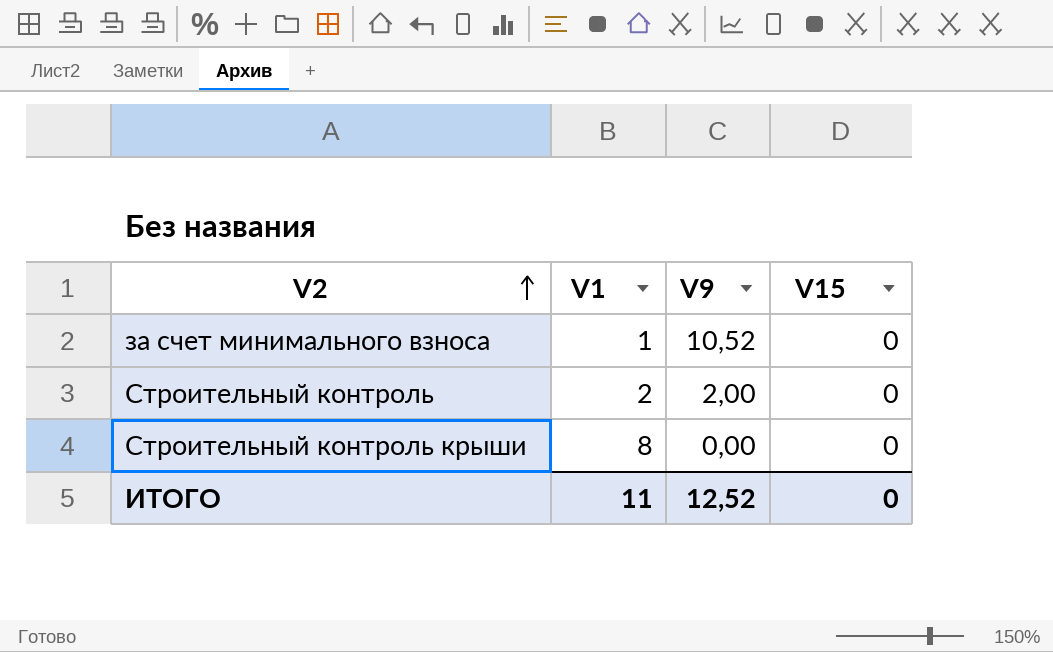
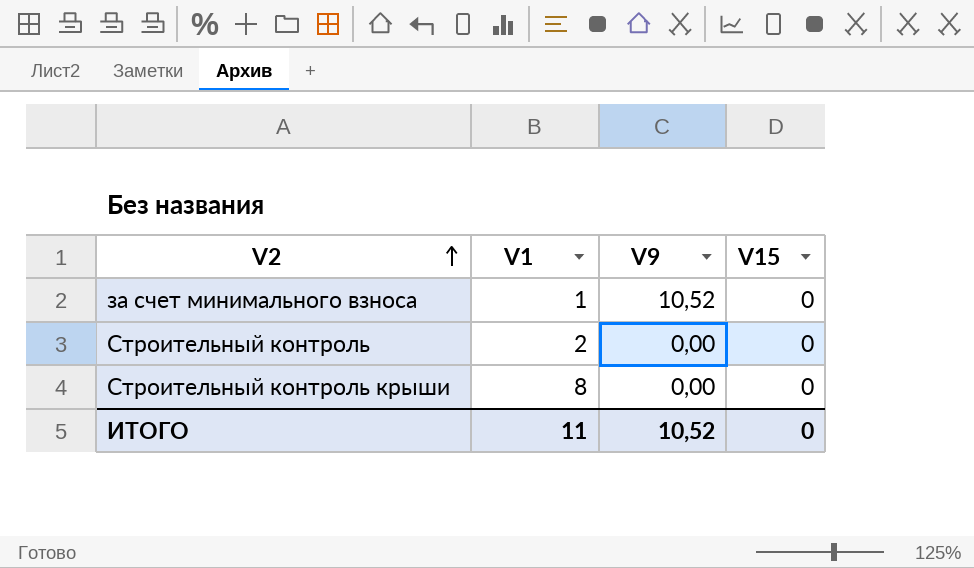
Строительный контроль | V9: 2,00 -> 0,00
ИТОГО | V9: 12,52 -> 10,52

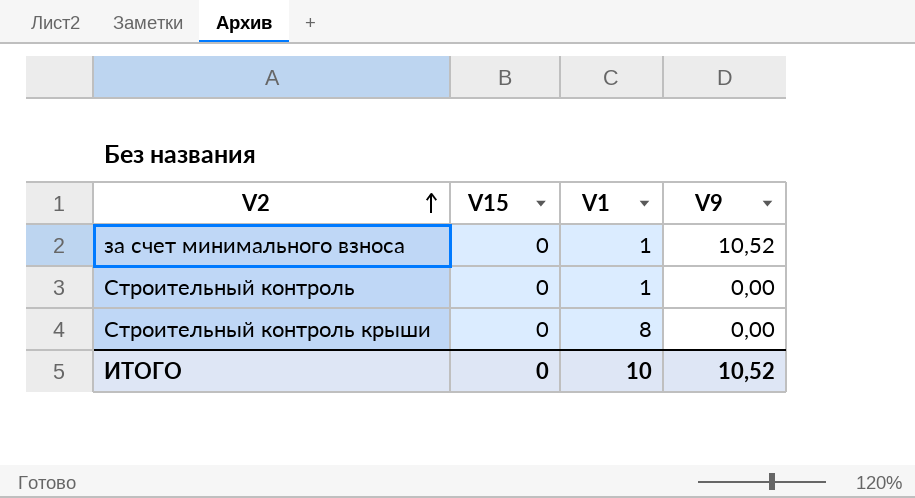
column V15 | position: 4 -> 2
Строительный контроль | V1: 2 -> 1
ИТОГО | V1: 11 -> 10

